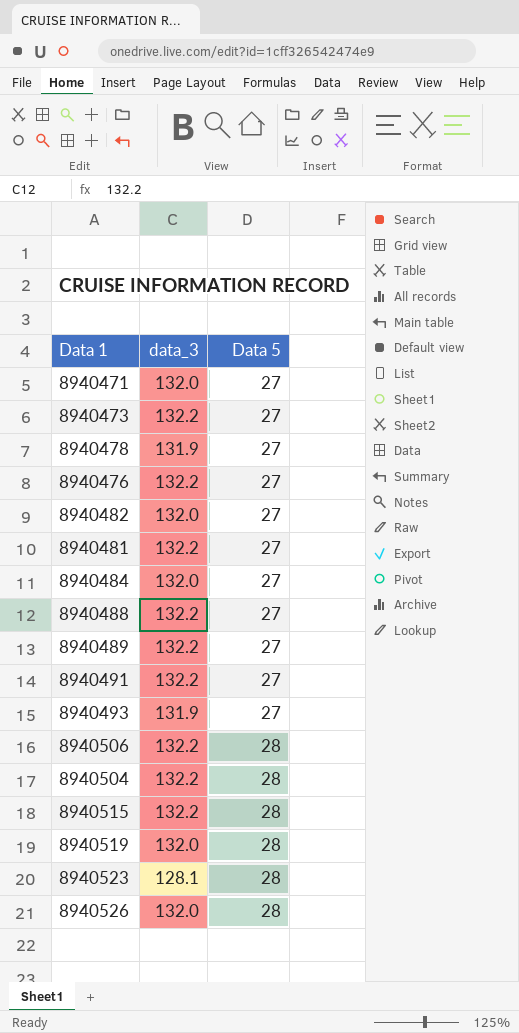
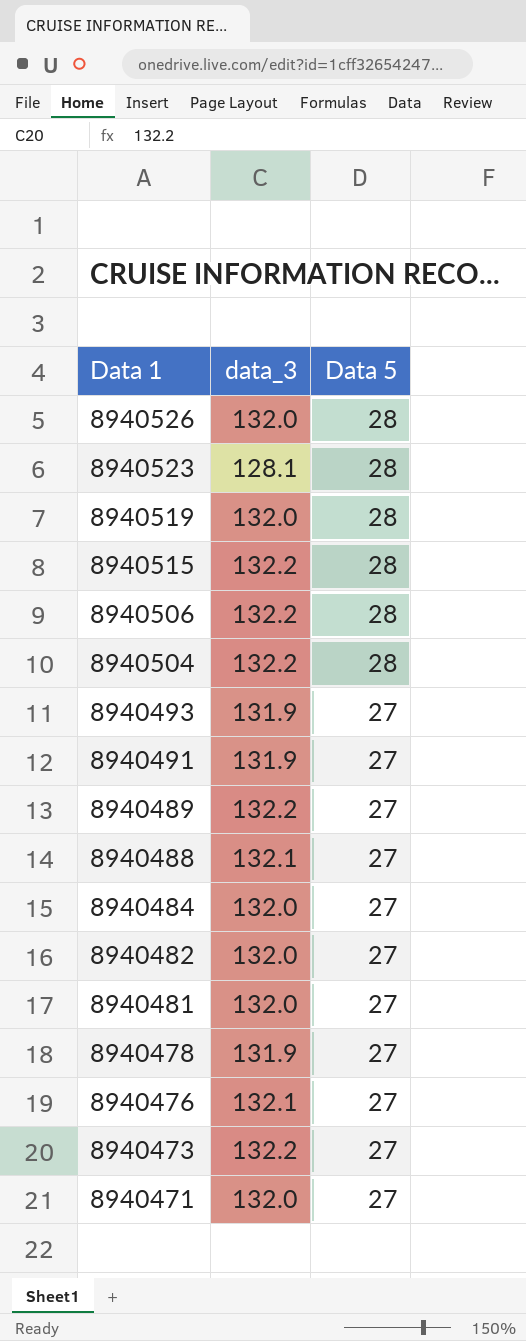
row order: Data 5 ascending -> Data 1 descending
8940491 | data_3: 132.2 -> 131.9
8940488 | data_3: 132.2 -> 132.1
8940481 | data_3: 132.2 -> 132.0
8940476 | data_3: 132.2 -> 132.1

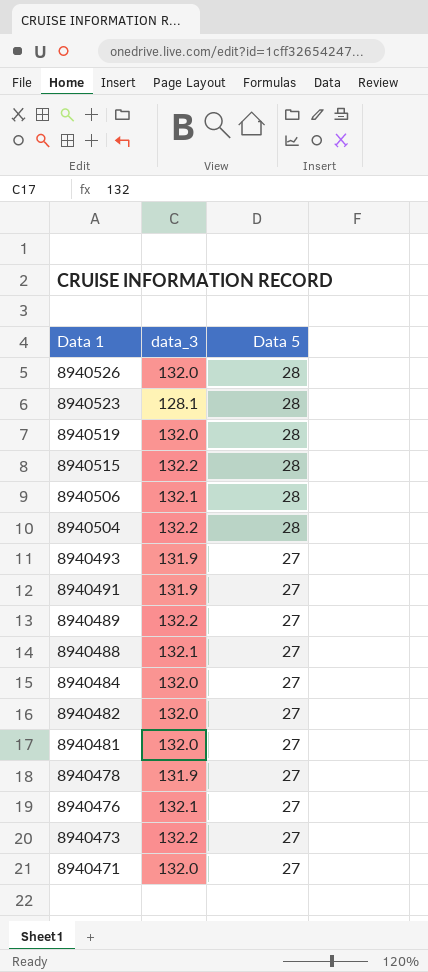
8940506 | data_3: 132.2 -> 132.1

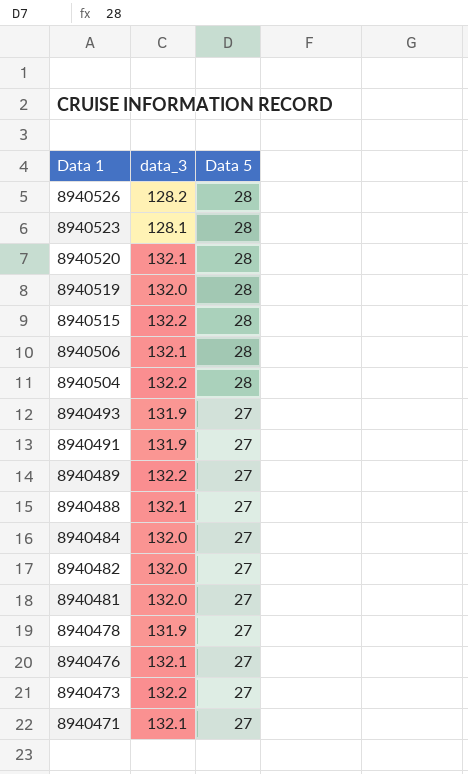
8940526 | data_3: 132.0 -> 128.2
row 8940520: none -> 132.1 | 28
8940471 | data_3: 132.0 -> 132.1

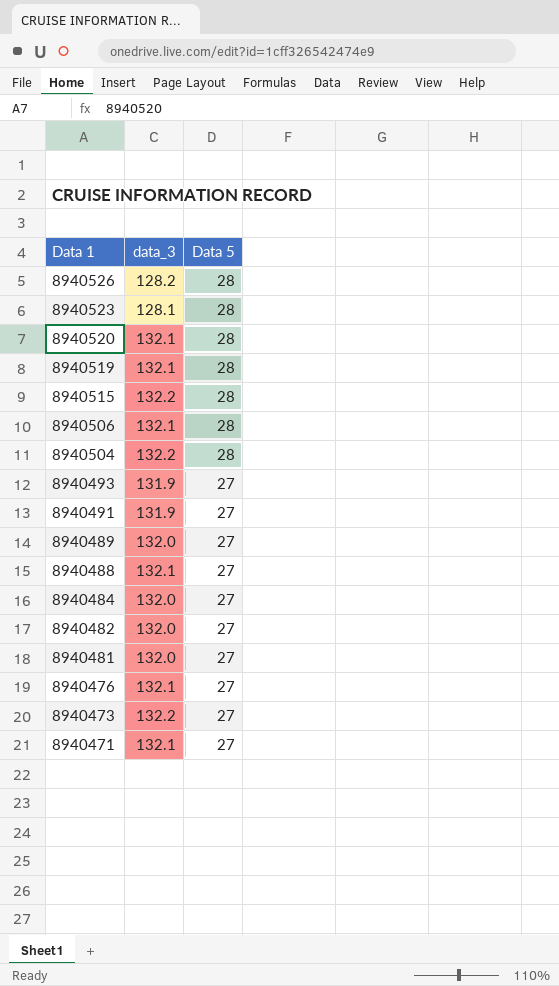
row 8940478: 131.9 | 27 -> none
8940519 | data_3: 132.0 -> 132.1
8940489 | data_3: 132.2 -> 132.0

